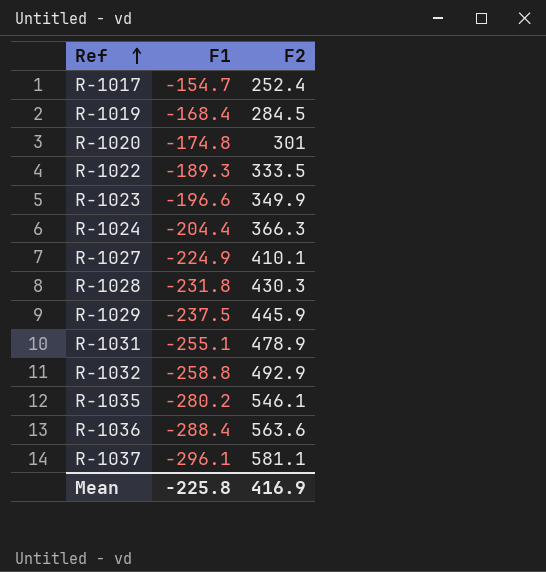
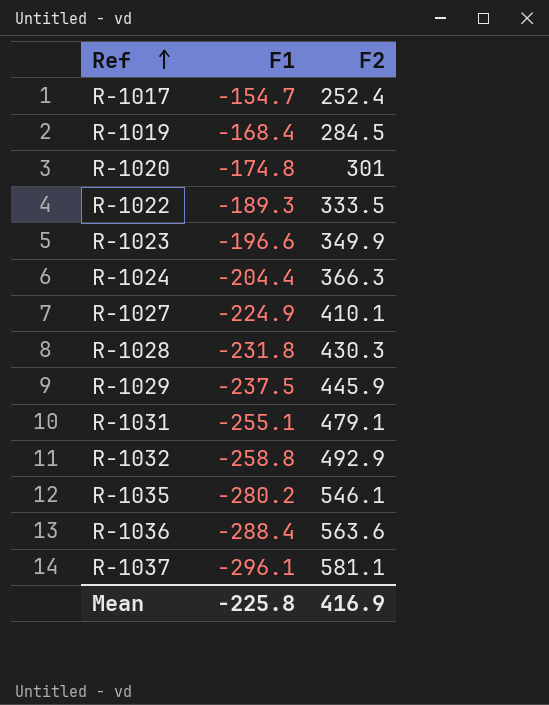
R-1031 | F2: 478.9 -> 479.1

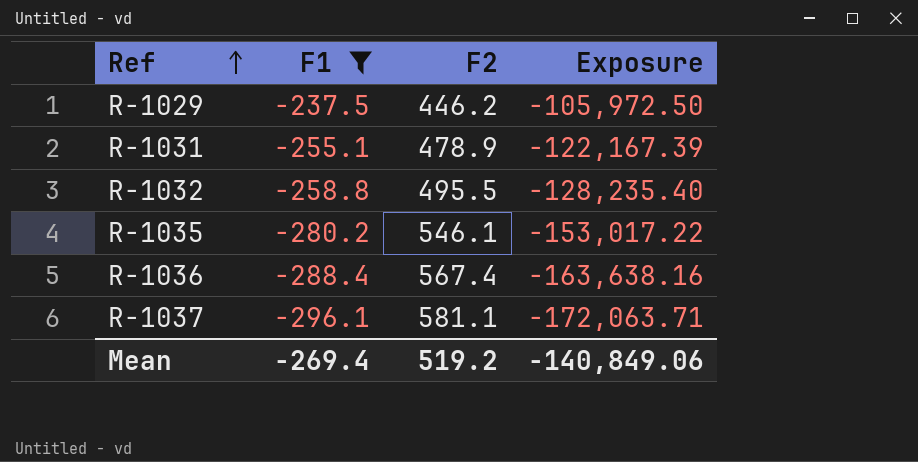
filter: none -> F1 <= -237.5
column Exposure | formula: none -> [F1] * [F2]
R-1029 | F2: 445.9 -> 446.2
R-1031 | F2: 479.1 -> 478.9
R-1032 | F2: 492.9 -> 495.5
R-1036 | F2: 563.6 -> 567.4
Mean | F1: -225.8 -> -269.4
Mean | F2: 416.9 -> 519.2

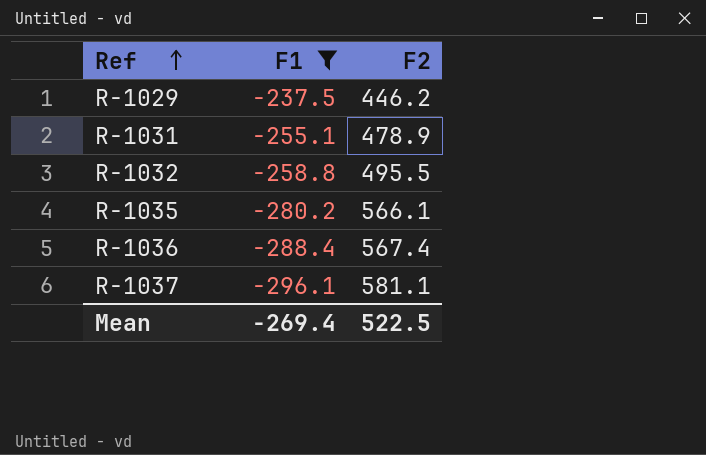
column Exposure | formula: [F1] * [F2] -> none
R-1035 | F2: 546.1 -> 566.1
Mean | F2: 519.2 -> 522.5

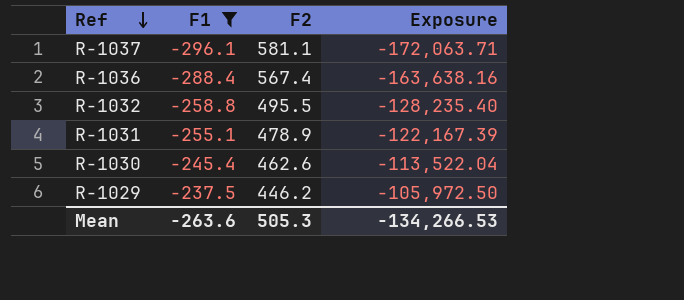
row order: Ref ascending -> Ref descending
column Exposure | formula: none -> [F1] * [F2]
row R-1035: -280.2 | 566.1 -> none
row R-1030: none -> -245.4 | 462.6 | -113,522.04
Mean | F1: -269.4 -> -263.6
Mean | F2: 522.5 -> 505.3

